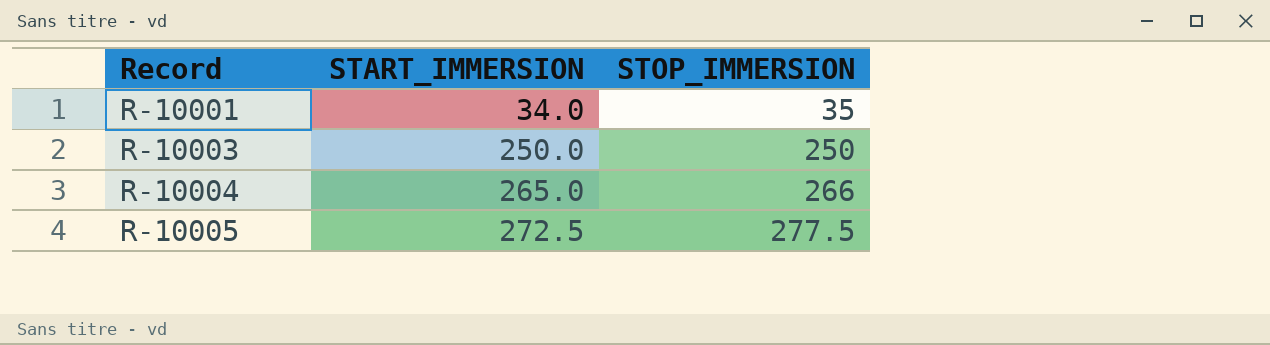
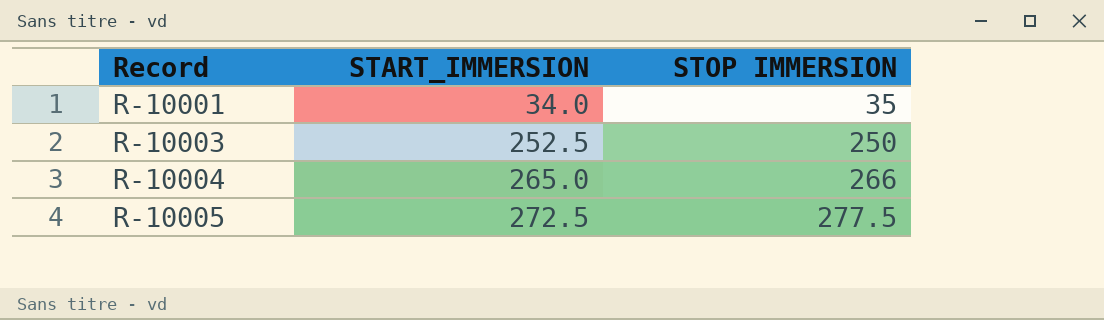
column name: STOP_IMMERSION -> STOP IMMERSION
R-10003 | START_IMMERSION: 250.0 -> 252.5

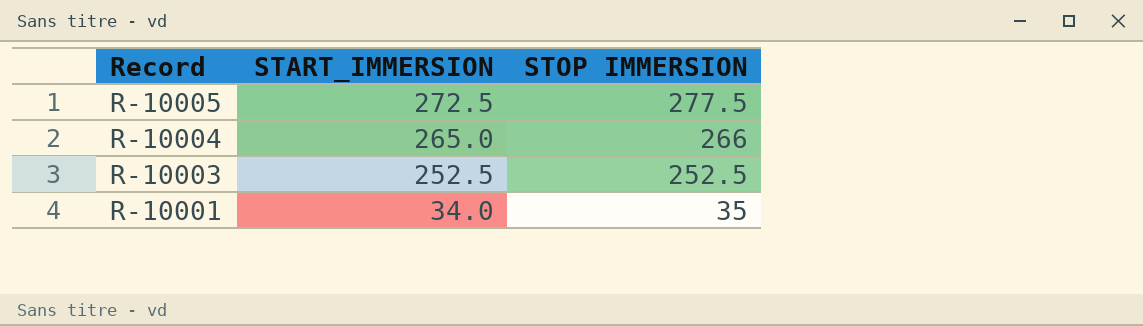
row order: Record ascending -> Record descending
R-10003 | STOP IMMERSION: 250 -> 252.5

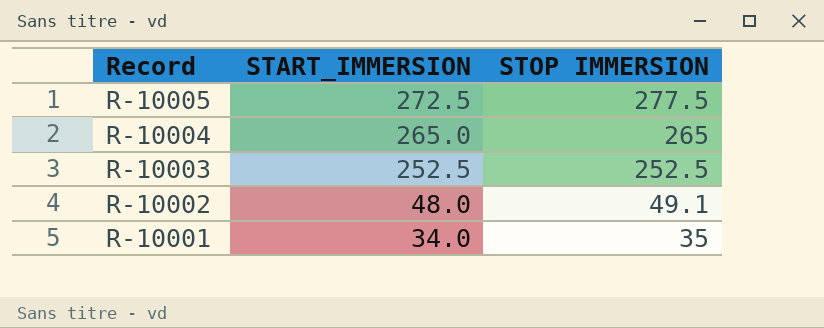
R-10004 | STOP IMMERSION: 266 -> 265
row R-10002: none -> 48.0 | 49.1

